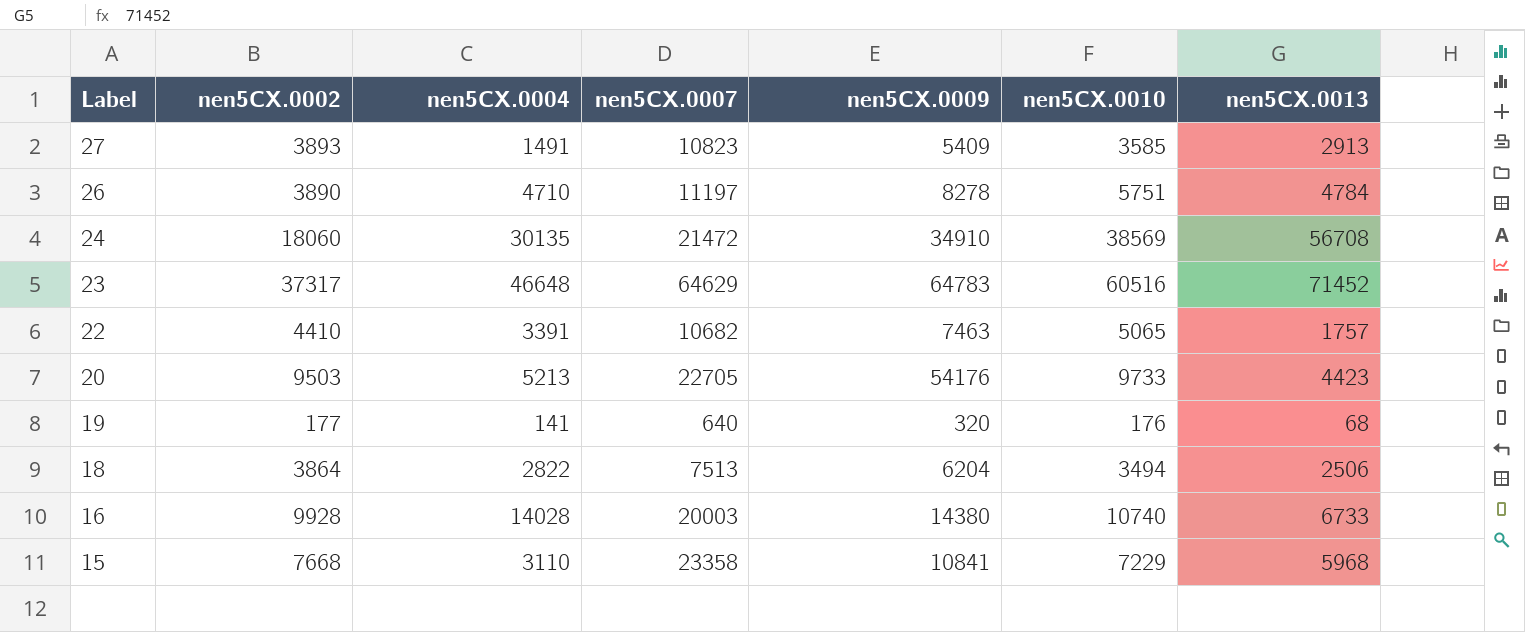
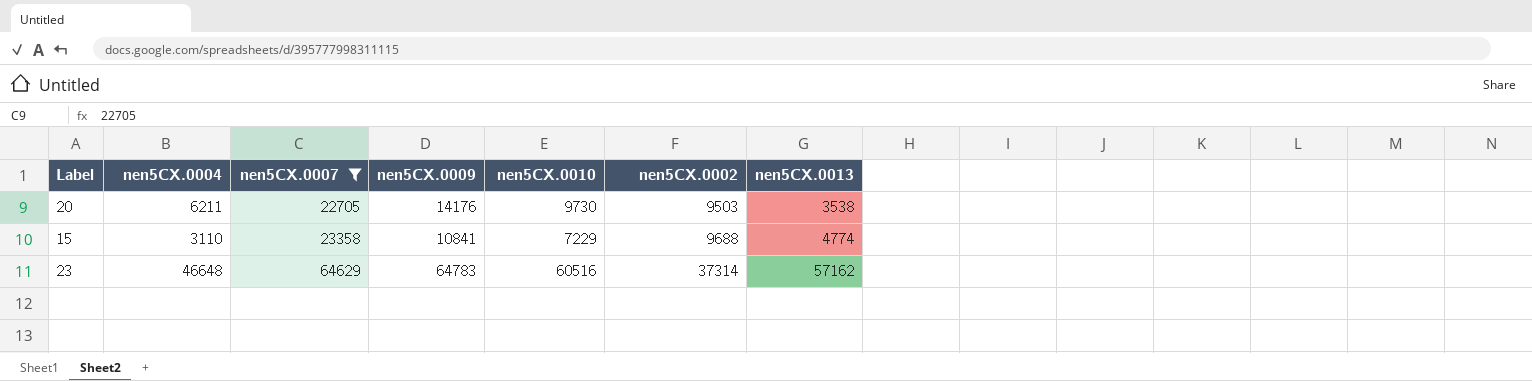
filter: none -> nen5CX.0007 >= 22705
row order: Label descending -> nen5CX.0007 ascending
column nen5CX.0002 | position: 2 -> 6
20 | nen5CX.0004: 5213 -> 6211
20 | nen5CX.0009: 54176 -> 14176
20 | nen5CX.0010: 9733 -> 9730
20 | nen5CX.0013: 4423 -> 3538
15 | nen5CX.0002: 7668 -> 9688
15 | nen5CX.0013: 5968 -> 4774
23 | nen5CX.0002: 37317 -> 37314
23 | nen5CX.0013: 71452 -> 57162

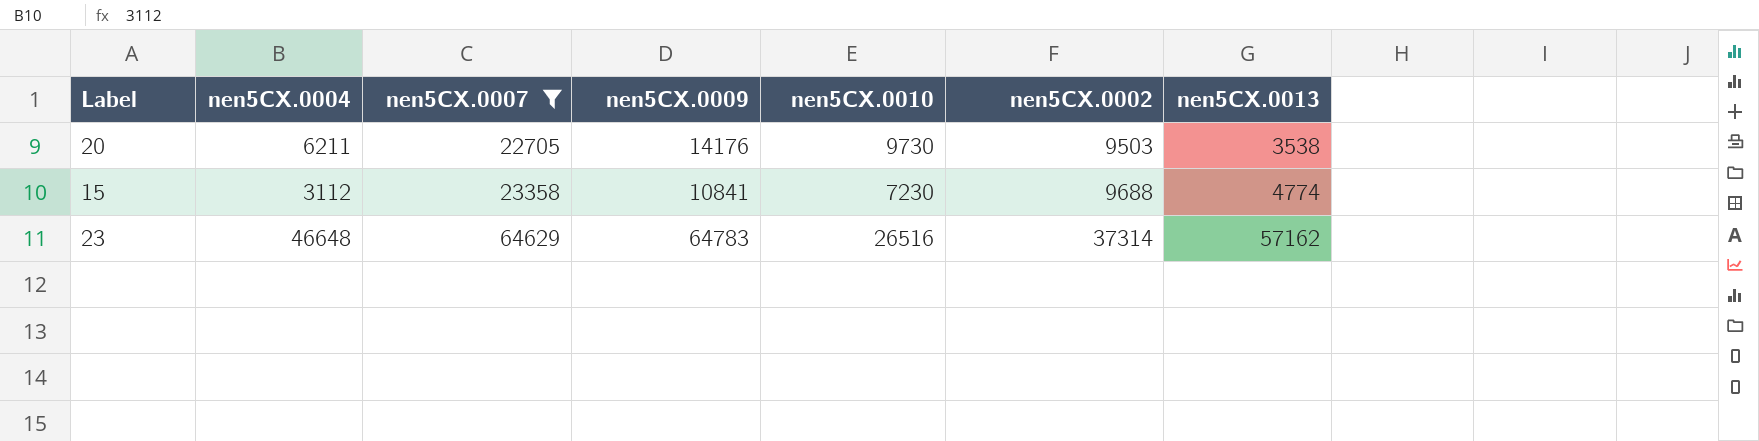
15 | nen5CX.0004: 3110 -> 3112
15 | nen5CX.0010: 7229 -> 7230
23 | nen5CX.0010: 60516 -> 26516

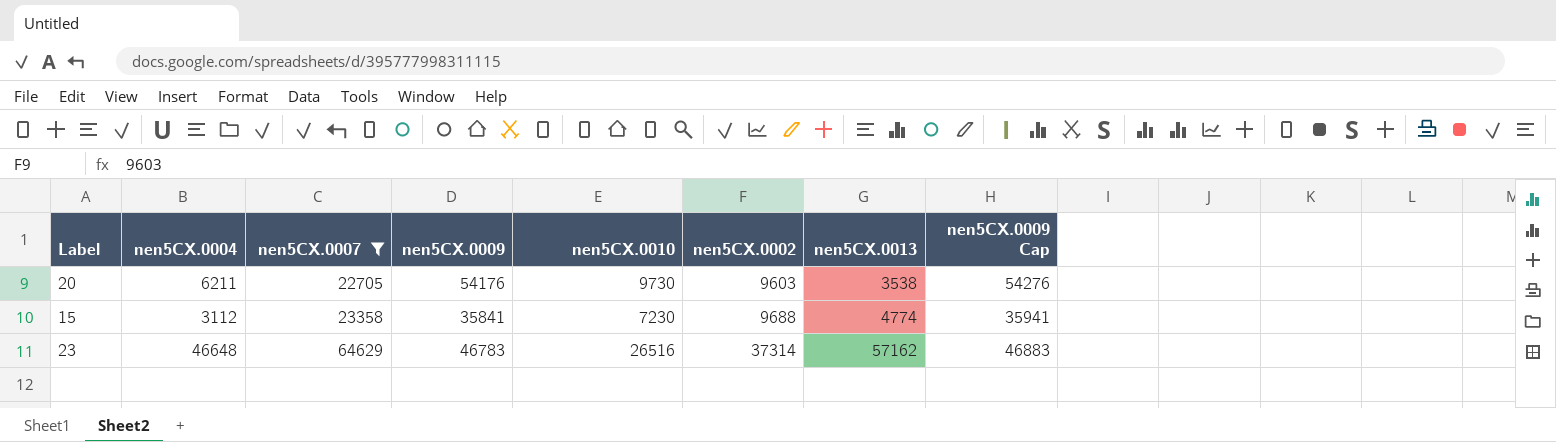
column nen5CX.0009 Cap | formula: none -> [nen5CX.0009] + 100
20 | nen5CX.0009: 14176 -> 54176
20 | nen5CX.0002: 9503 -> 9603
15 | nen5CX.0009: 10841 -> 35841
23 | nen5CX.0009: 64783 -> 46783

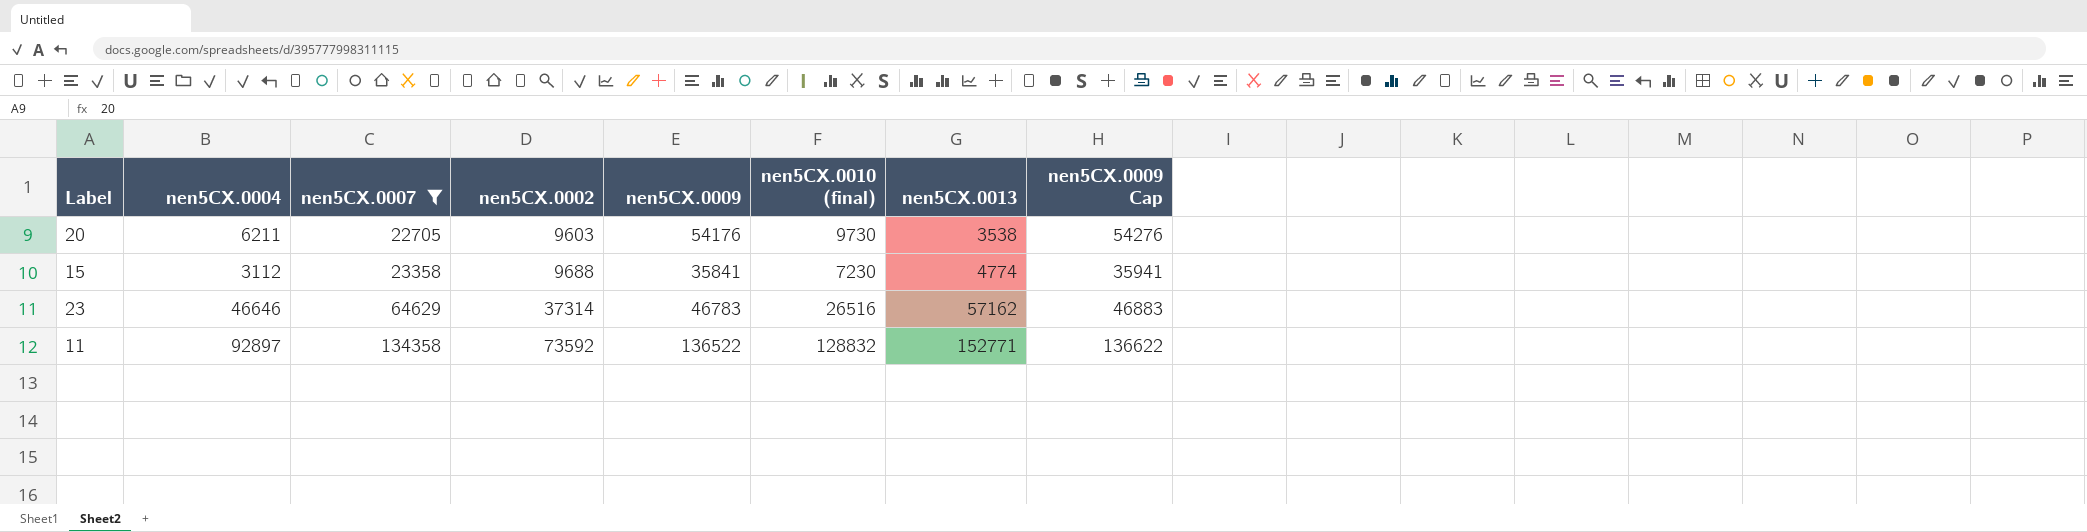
column nen5CX.0002 | position: 6 -> 4
column name: nen5CX.0010 -> nen5CX.0010 (final)
23 | nen5CX.0004: 46648 -> 46646
row 11: none -> 92897 | 134358 | 73592 | 136522 | 128832 | 152771 | 136622

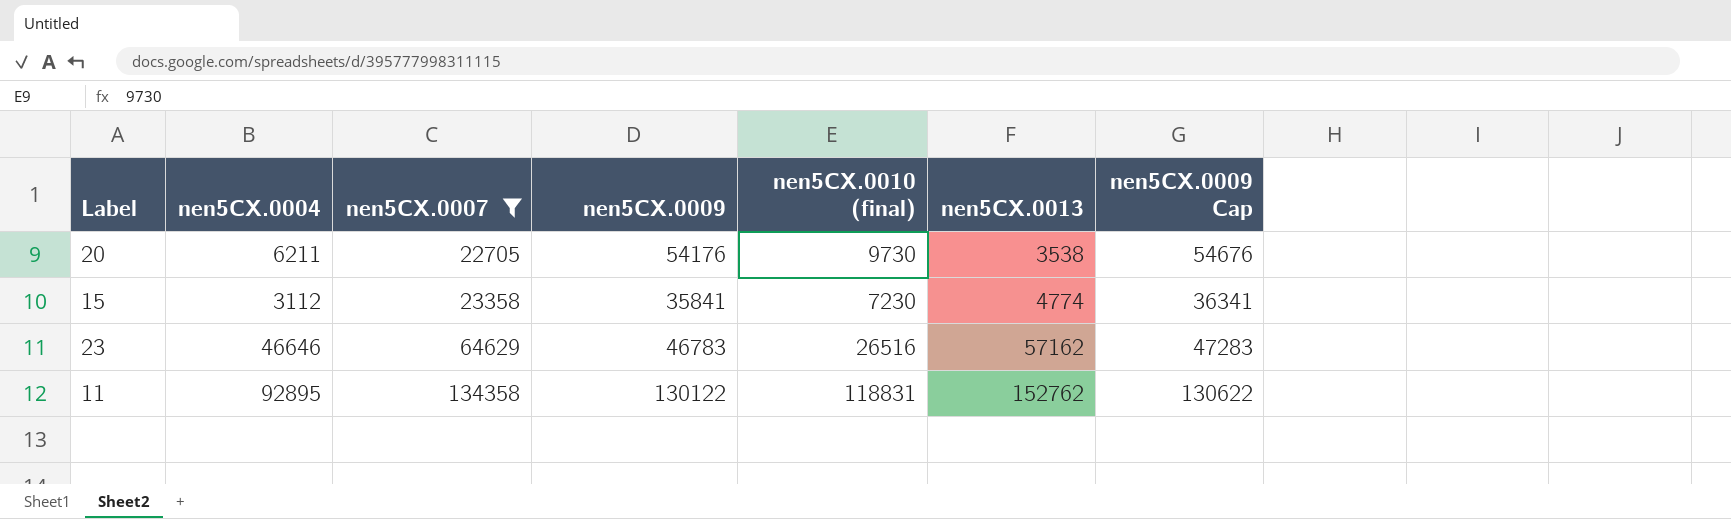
column nen5CX.0002 | position: 4 -> none
column nen5CX.0009 Cap | formula: [nen5CX.0009] + 100 -> [nen5CX.0009] + 500
11 | nen5CX.0004: 92897 -> 92895
11 | nen5CX.0009: 136522 -> 130122
11 | nen5CX.0010 (final): 128832 -> 118831
11 | nen5CX.0013: 152771 -> 152762

